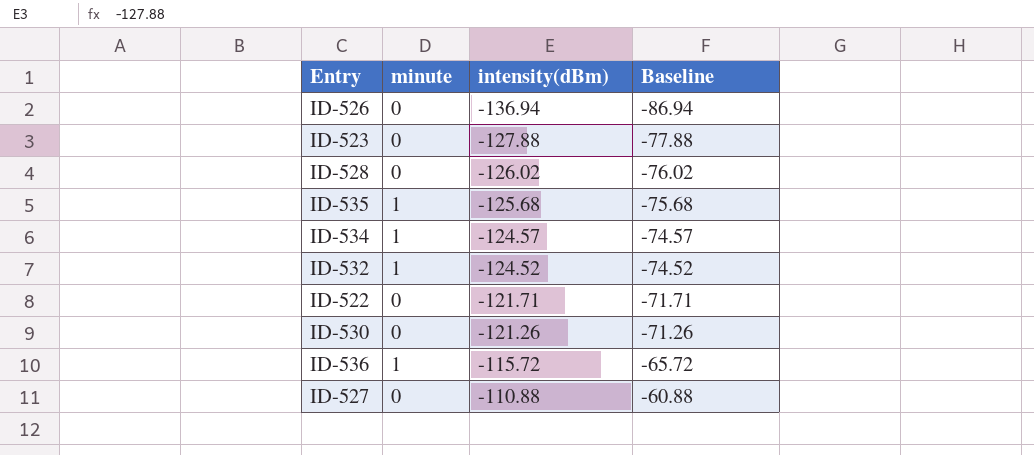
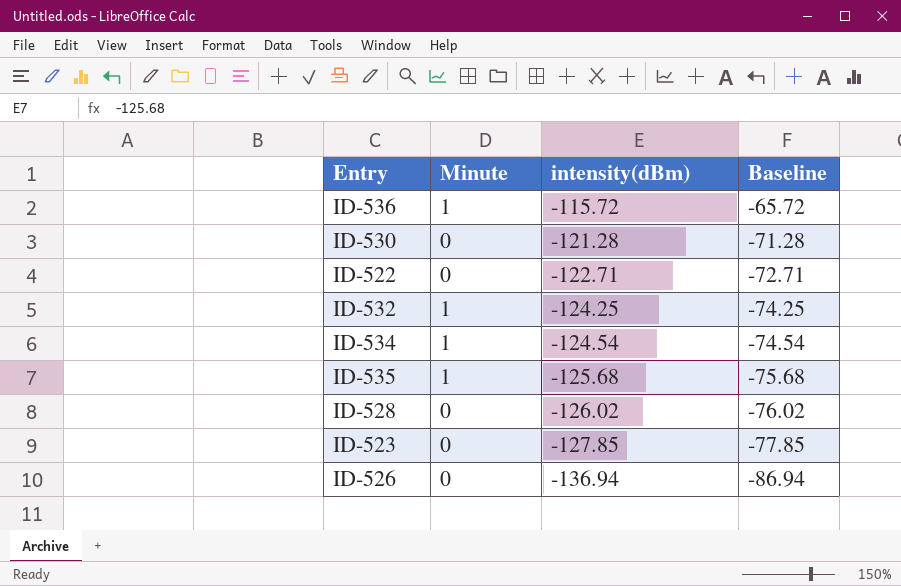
row order: intensity(dBm) ascending -> intensity(dBm) descending
column name: minute -> Minute
row ID-527: 0 | -110.88 | -60.88 -> none
ID-530 | intensity(dBm): -121.26 -> -121.28
ID-530 | Baseline: -71.26 -> -71.28
ID-522 | intensity(dBm): -121.71 -> -122.71
ID-522 | Baseline: -71.71 -> -72.71
ID-532 | intensity(dBm): -124.52 -> -124.25
ID-532 | Baseline: -74.52 -> -74.25
ID-534 | intensity(dBm): -124.57 -> -124.54
ID-534 | Baseline: -74.57 -> -74.54
ID-523 | intensity(dBm): -127.88 -> -127.85
ID-523 | Baseline: -77.88 -> -77.85

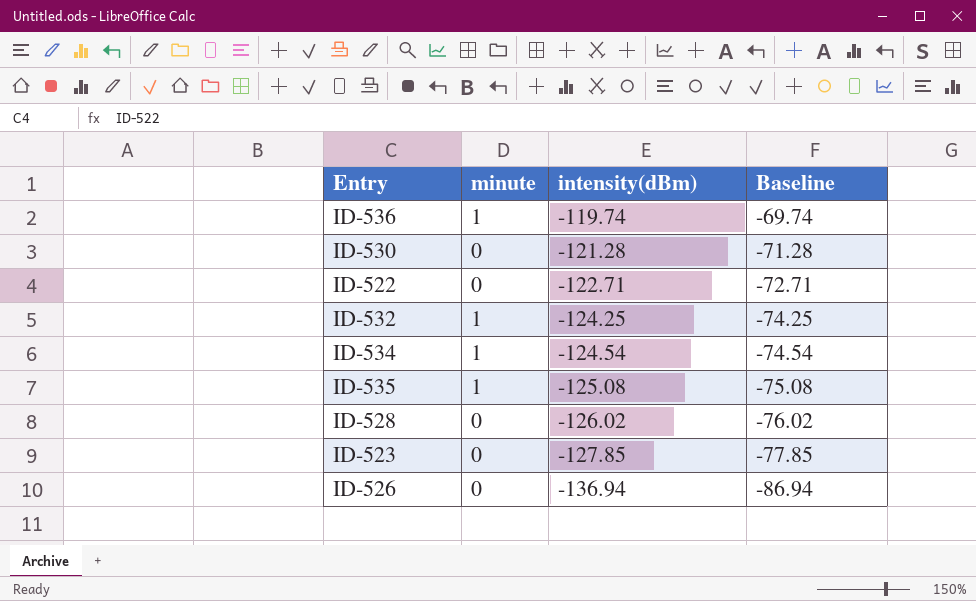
column name: Minute -> minute
ID-536 | intensity(dBm): -115.72 -> -119.74
ID-536 | Baseline: -65.72 -> -69.74
ID-535 | intensity(dBm): -125.68 -> -125.08
ID-535 | Baseline: -75.68 -> -75.08

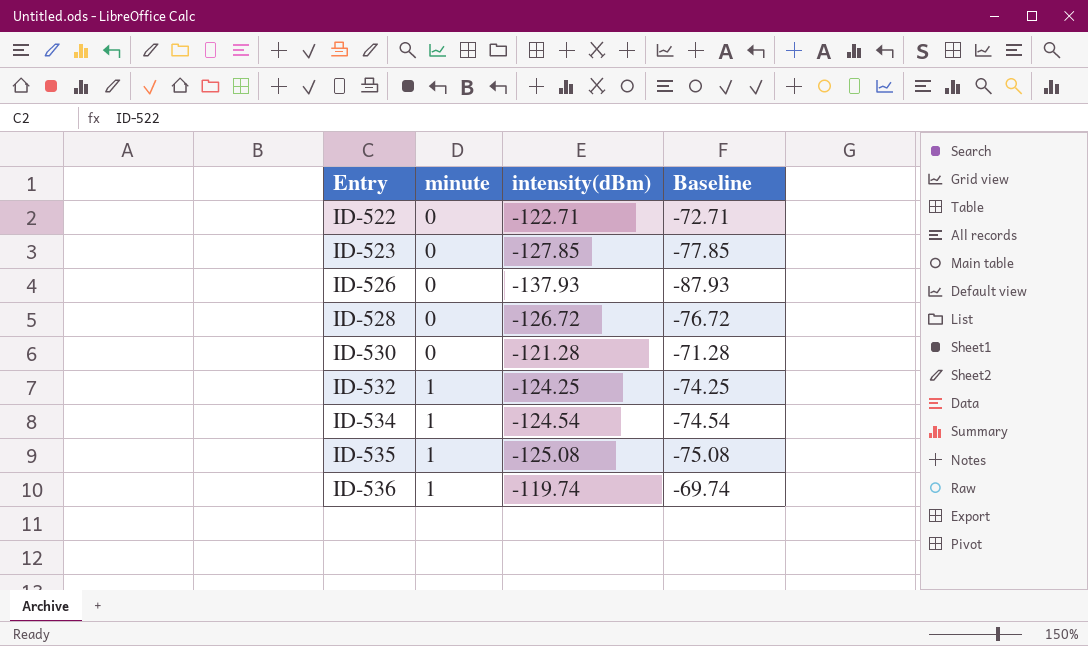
row order: intensity(dBm) descending -> Entry ascending
ID-526 | intensity(dBm): -136.94 -> -137.93
ID-526 | Baseline: -86.94 -> -87.93
ID-528 | intensity(dBm): -126.02 -> -126.72
ID-528 | Baseline: -76.02 -> -76.72

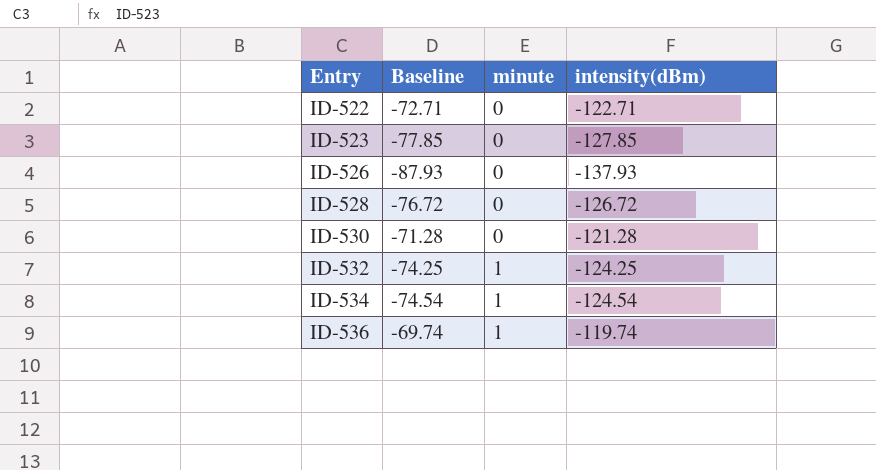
column Baseline | position: 4 -> 2
row ID-535: 1 | -125.08 | -75.08 -> none

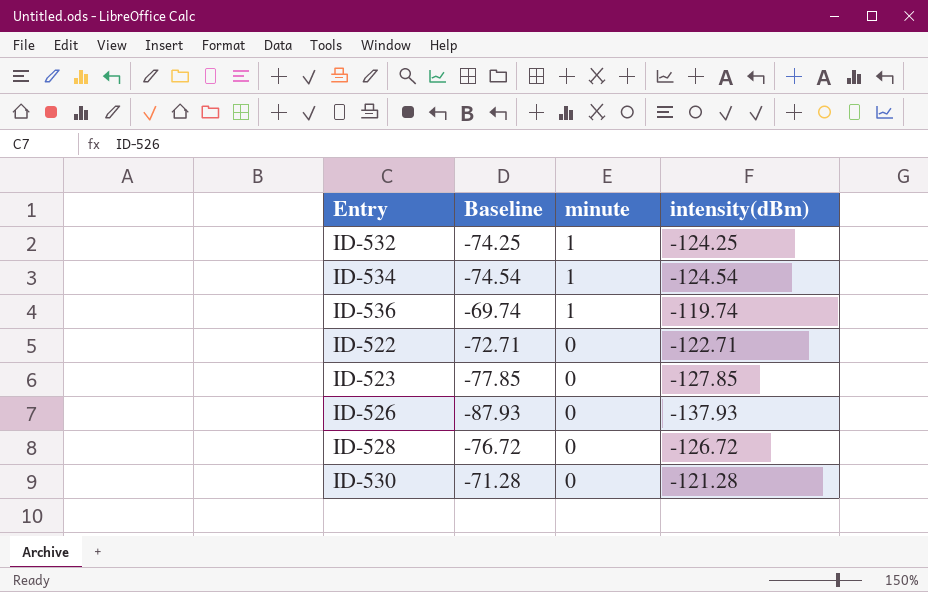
row order: Entry ascending -> minute descending

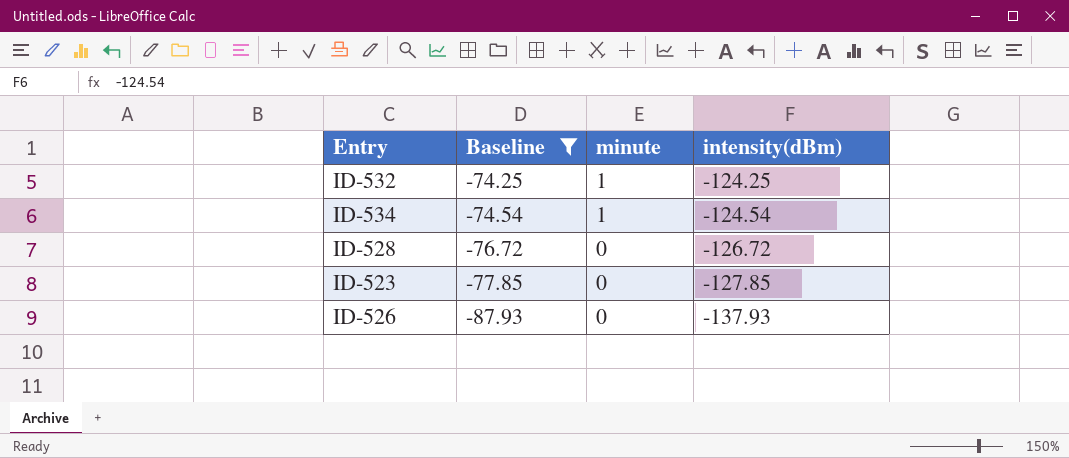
filter: none -> Baseline <= -74.25
row order: minute descending -> Baseline descending

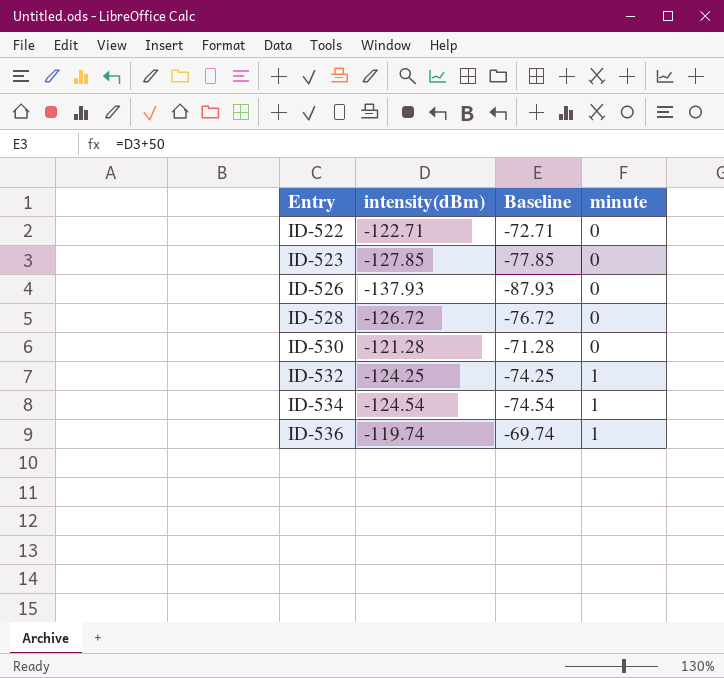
filter: Baseline <= -74.25 -> none
row order: Baseline descending -> Entry ascending
column intensity(dBm) | position: 4 -> 2

